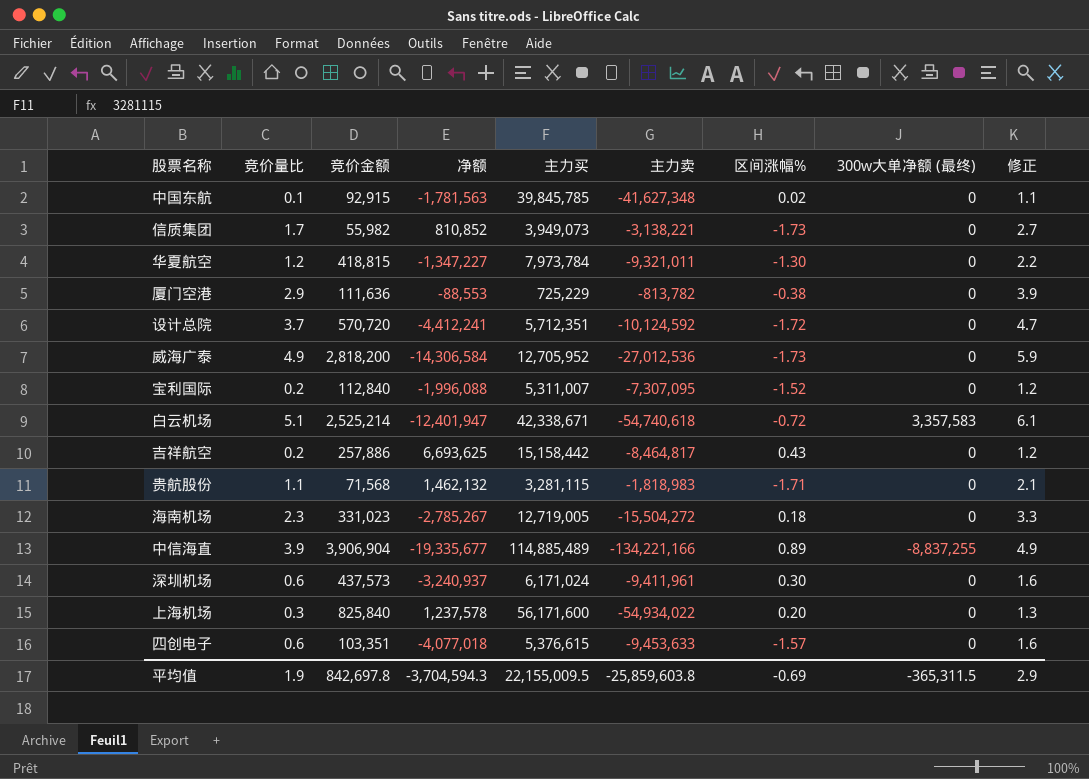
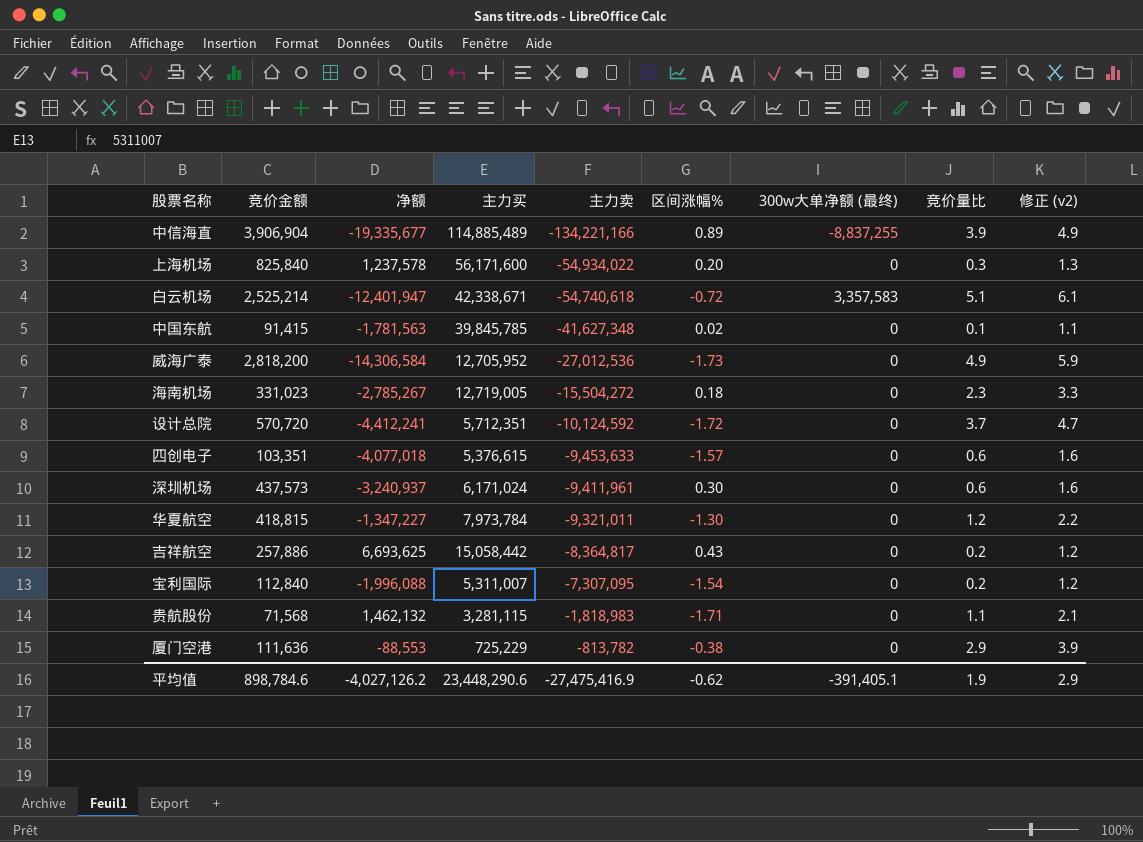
row order: none -> 主力卖 ascending
column 竞价量比 | position: 2 -> 8
column name: 修正 -> 修正 (v2)
row 信质集团: 1.7 | 55,982 | 810,852 | 3,949,073 | -3,138,221 | -1.73 | 0 | 2.7 -> none
中国东航 | 竞价金额: 92,915 -> 91,415
吉祥航空 | 主力买: 15,158,442 -> 15,058,442
吉祥航空 | 主力卖: -8,464,817 -> -8,364,817
宝利国际 | 区间涨幅%: -1.52 -> -1.54
平均值 | 竞价金额: 842,697.8 -> 898,784.6
平均值 | 净额: -3,704,594.3 -> -4,027,126.2
平均值 | 主力买: 22,155,009.5 -> 23,448,290.6
平均值 | 主力卖: -25,859,603.8 -> -27,475,416.9
平均值 | 区间涨幅%: -0.69 -> -0.62
平均值 | 300w大单净额 (最终): -365,311.5 -> -391,405.1

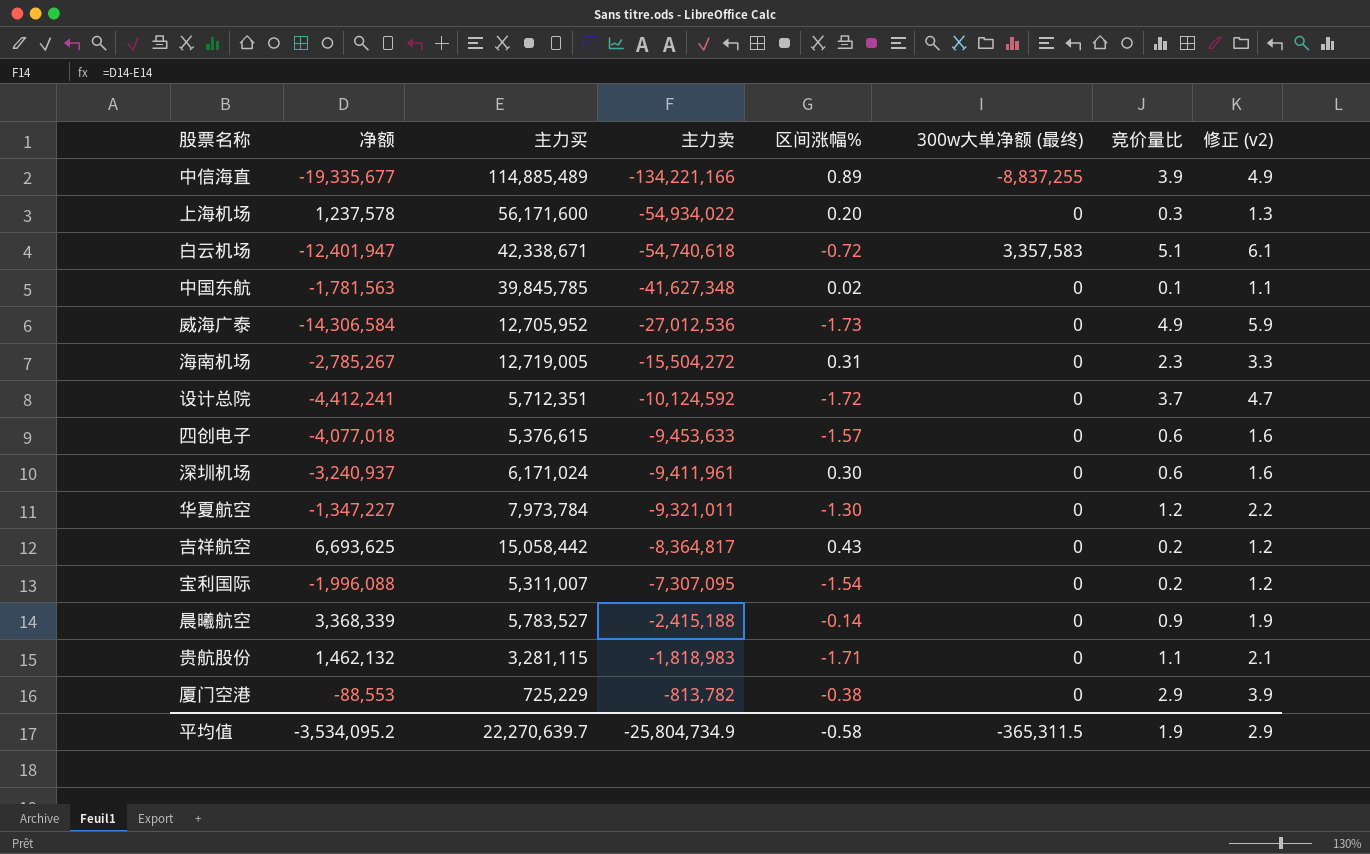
column 竞价金额 | position: 2 -> none
海南机场 | 区间涨幅%: 0.18 -> 0.31
row 晨曦航空: none -> 3,368,339 | 5,783,527 | -2,415,188 | -0.14 | 0 | 0.9 | 1.9
平均值 | 净额: -4,027,126.2 -> -3,534,095.2
平均值 | 主力买: 23,448,290.6 -> 22,270,639.7
平均值 | 主力卖: -27,475,416.9 -> -25,804,734.9
平均值 | 区间涨幅%: -0.62 -> -0.58
平均值 | 300w大单净额 (最终): -391,405.1 -> -365,311.5

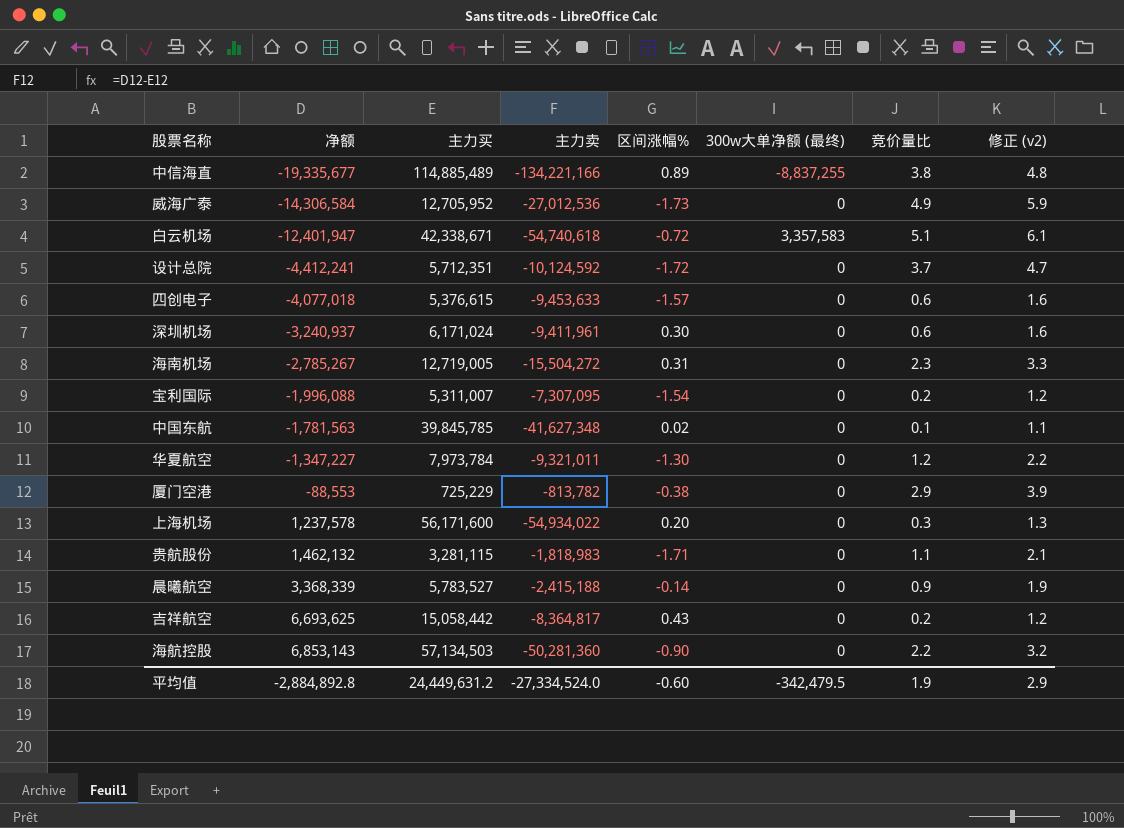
row order: 主力卖 ascending -> 净额 ascending
中信海直 | 竞价量比: 3.9 -> 3.8
中信海直 | 修正 (v2): 4.9 -> 4.8
row 海航控股: none -> 6,853,143 | 57,134,503 | -50,281,360 | -0.90 | 0 | 2.2 | 3.2
平均值 | 净额: -3,534,095.2 -> -2,884,892.8
平均值 | 主力买: 22,270,639.7 -> 24,449,631.2
平均值 | 主力卖: -25,804,734.9 -> -27,334,524.0
平均值 | 区间涨幅%: -0.58 -> -0.60
平均值 | 300w大单净额 (最终): -365,311.5 -> -342,479.5

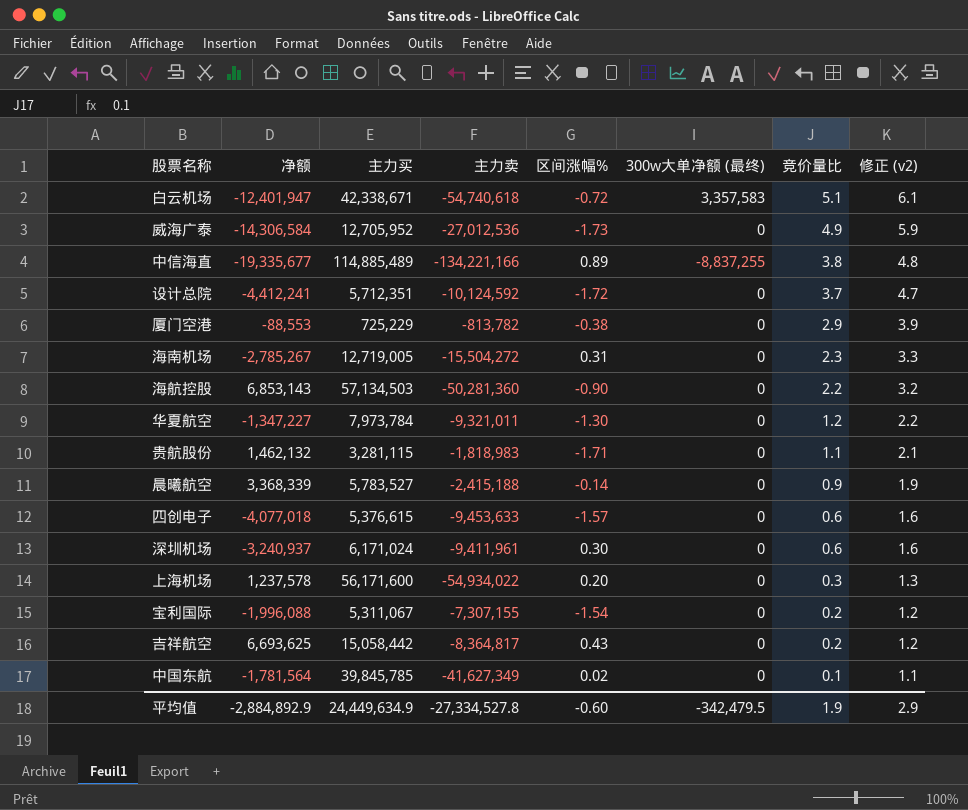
row order: 净额 ascending -> 竞价量比 descending
宝利国际 | 主力买: 5,311,007 -> 5,311,067
宝利国际 | 主力卖: -7,307,095 -> -7,307,155
中国东航 | 净额: -1,781,563 -> -1,781,564
中国东航 | 主力卖: -41,627,348 -> -41,627,349
平均值 | 净额: -2,884,892.8 -> -2,884,892.9
平均值 | 主力买: 24,449,631.2 -> 24,449,634.9
平均值 | 主力卖: -27,334,524.0 -> -27,334,527.8

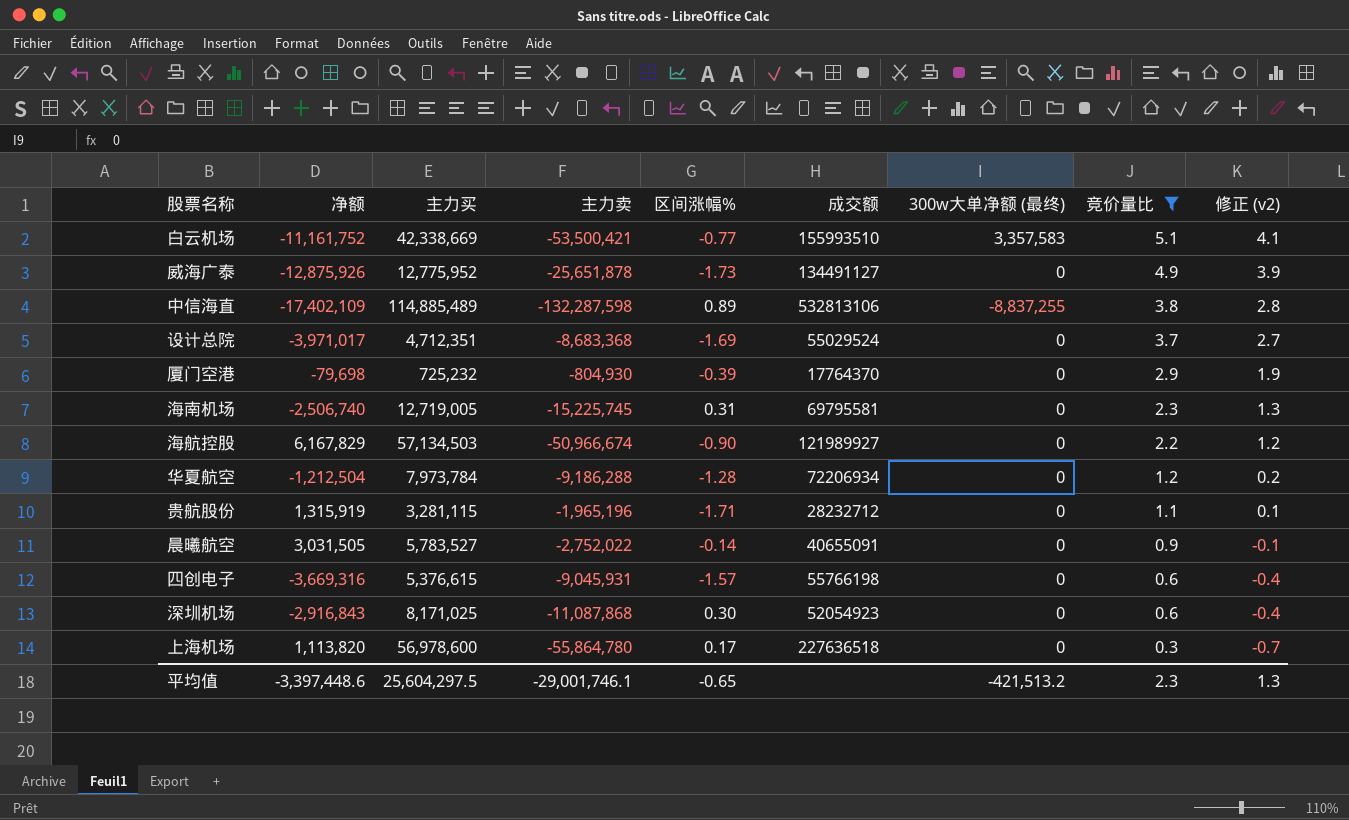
filter: none -> 竞价量比 >= 0.3
column 成交额 | position: none -> 6
column 修正 (v2) | formula: [竞价量比] + 1 -> [竞价量比] - 1
白云机场 | 净额: -12,401,947 -> -11,161,752
白云机场 | 主力买: 42,338,671 -> 42,338,669
白云机场 | 主力卖: -54,740,618 -> -53,500,421
白云机场 | 区间涨幅%: -0.72 -> -0.77
威海广泰 | 净额: -14,306,584 -> -12,875,926
威海广泰 | 主力买: 12,705,952 -> 12,775,952
威海广泰 | 主力卖: -27,012,536 -> -25,651,878
中信海直 | 净额: -19,335,677 -> -17,402,109
中信海直 | 主力卖: -134,221,166 -> -132,287,598
设计总院 | 净额: -4,412,241 -> -3,971,017
设计总院 | 主力买: 5,712,351 -> 4,712,351
设计总院 | 主力卖: -10,124,592 -> -8,683,368
设计总院 | 区间涨幅%: -1.72 -> -1.69
厦门空港 | 净额: -88,553 -> -79,698
厦门空港 | 主力买: 725,229 -> 725,232
厦门空港 | 主力卖: -813,782 -> -804,930
厦门空港 | 区间涨幅%: -0.38 -> -0.39
海南机场 | 净额: -2,785,267 -> -2,506,740
海南机场 | 主力卖: -15,504,272 -> -15,225,745
海航控股 | 净额: 6,853,143 -> 6,167,829
海航控股 | 主力卖: -50,281,360 -> -50,966,674
华夏航空 | 净额: -1,347,227 -> -1,212,504
华夏航空 | 主力卖: -9,321,011 -> -9,186,288
华夏航空 | 区间涨幅%: -1.30 -> -1.28
贵航股份 | 净额: 1,462,132 -> 1,315,919
贵航股份 | 主力卖: -1,818,983 -> -1,965,196
晨曦航空 | 净额: 3,368,339 -> 3,031,505
晨曦航空 | 主力卖: -2,415,188 -> -2,752,022
四创电子 | 净额: -4,077,018 -> -3,669,316
四创电子 | 主力卖: -9,453,633 -> -9,045,931
深圳机场 | 净额: -3,240,937 -> -2,916,843
深圳机场 | 主力买: 6,171,024 -> 8,171,025
深圳机场 | 主力卖: -9,411,961 -> -11,087,868
上海机场 | 净额: 1,237,578 -> 1,113,820
上海机场 | 主力买: 56,171,600 -> 56,978,600
上海机场 | 主力卖: -54,934,022 -> -55,864,780
上海机场 | 区间涨幅%: 0.20 -> 0.17
平均值 | 净额: -2,884,892.9 -> -3,397,448.6
平均值 | 主力买: 24,449,634.9 -> 25,604,297.5
平均值 | 主力卖: -27,334,527.8 -> -29,001,746.1
平均值 | 区间涨幅%: -0.60 -> -0.65
平均值 | 300w大单净额 (最终): -342,479.5 -> -421,513.2
平均值 | 竞价量比: 1.9 -> 2.3
平均值 | 修正 (v2): 2.9 -> 1.3

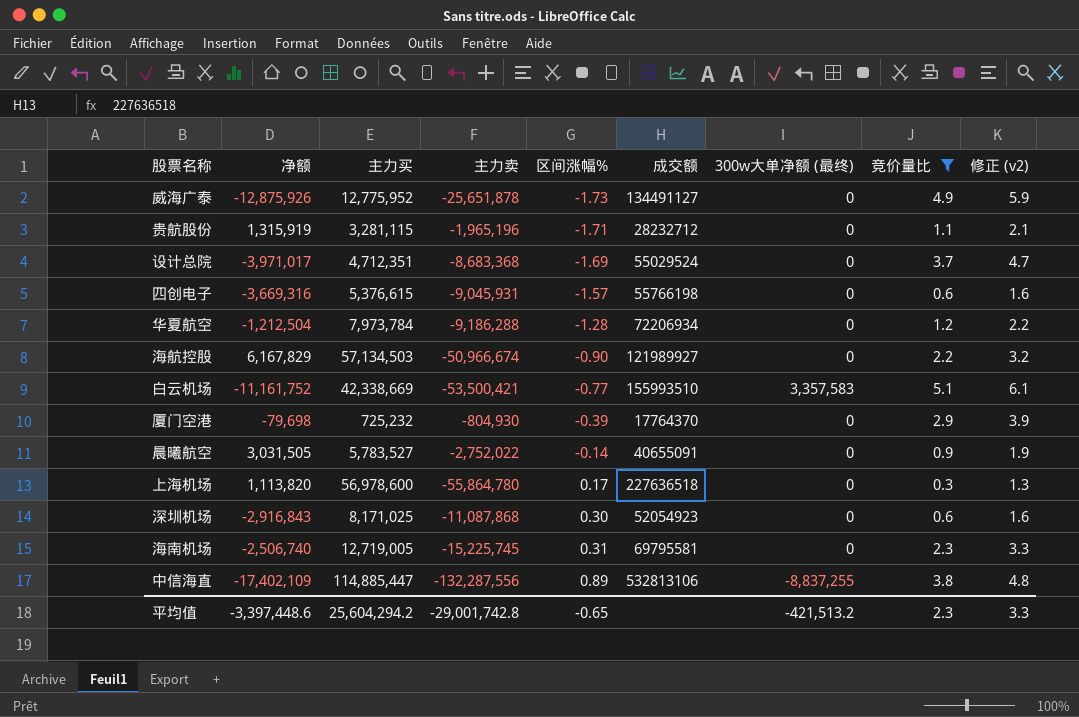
row order: 竞价量比 descending -> 区间涨幅% ascending
column 修正 (v2) | formula: [竞价量比] - 1 -> [竞价量比] + 1
中信海直 | 主力买: 114,885,489 -> 114,885,447
中信海直 | 主力卖: -132,287,598 -> -132,287,556
平均值 | 主力买: 25,604,297.5 -> 25,604,294.2
平均值 | 主力卖: -29,001,746.1 -> -29,001,742.8
平均值 | 修正 (v2): 1.3 -> 3.3

